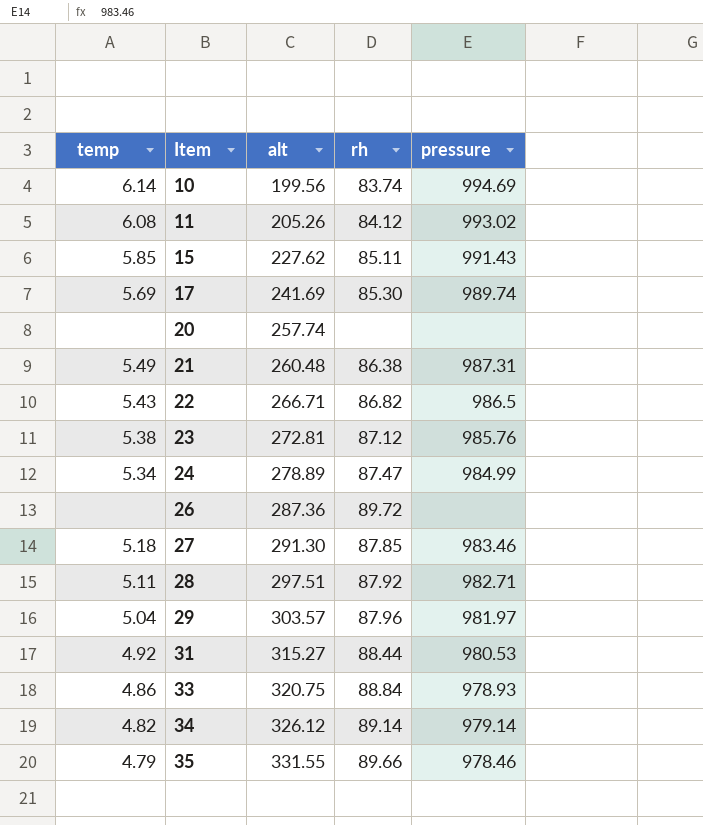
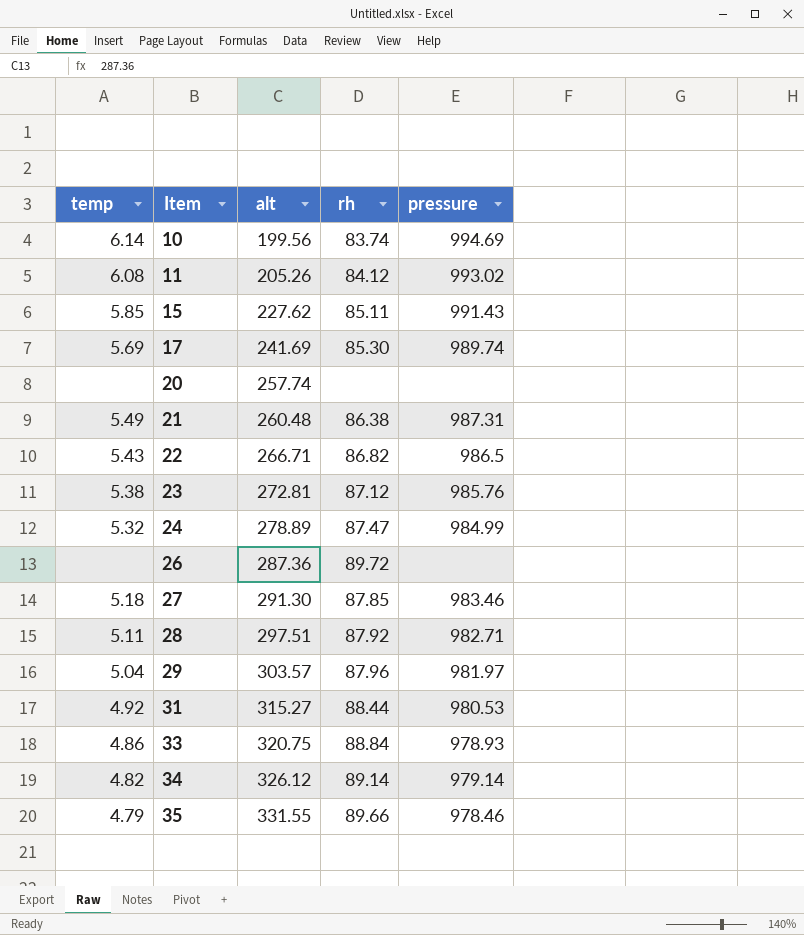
24 | temp: 5.34 -> 5.32

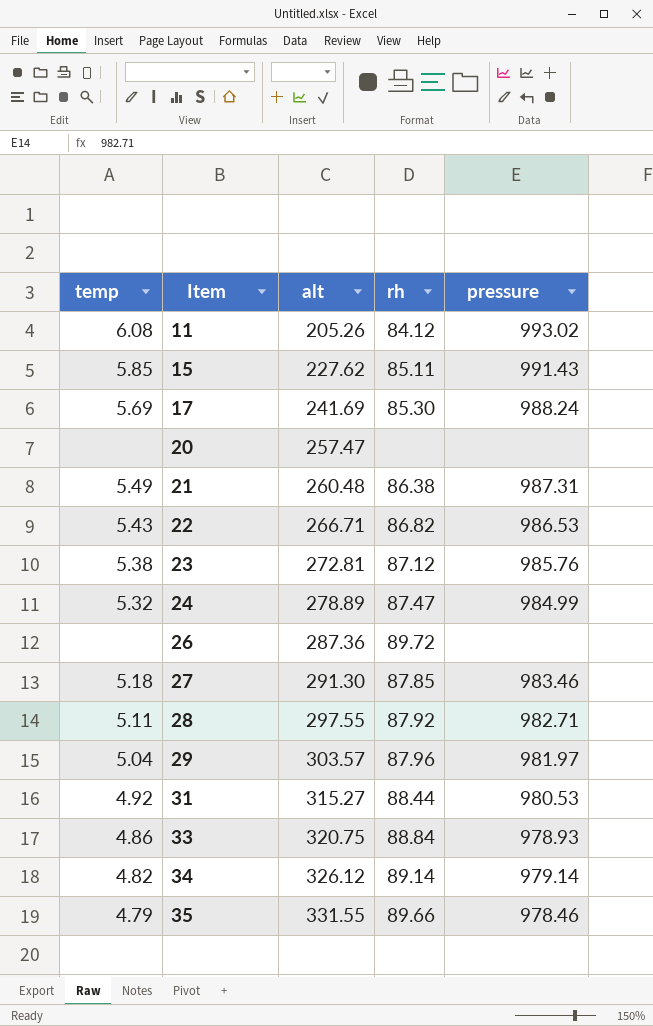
row 10: 6.14 | 199.56 | 83.74 | 994.69 -> none
17 | pressure: 989.74 -> 988.24
20 | alt: 257.74 -> 257.47
22 | pressure: 986.5 -> 986.53
28 | alt: 297.51 -> 297.55

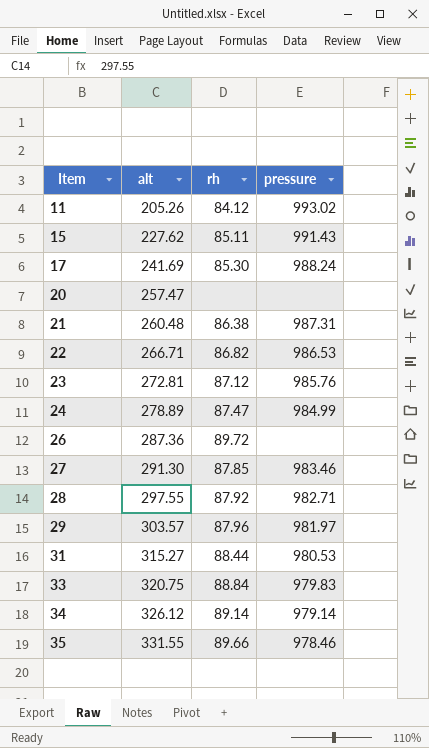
column temp | position: 1 -> none
33 | pressure: 978.93 -> 979.83

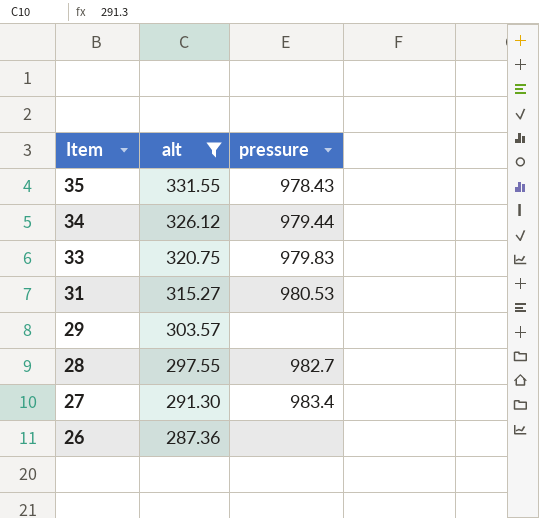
filter: none -> alt >= 287.36
row order: Item ascending -> Item descending
column rh | position: 3 -> none
35 | pressure: 978.46 -> 978.43
34 | pressure: 979.14 -> 979.44
29 | pressure: 981.97 -> none
28 | pressure: 982.71 -> 982.7
27 | pressure: 983.46 -> 983.4

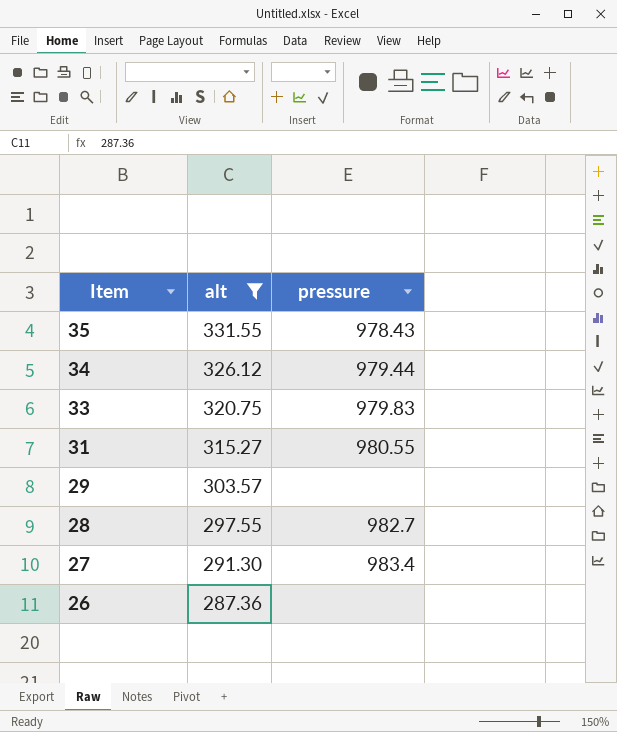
31 | pressure: 980.53 -> 980.55

